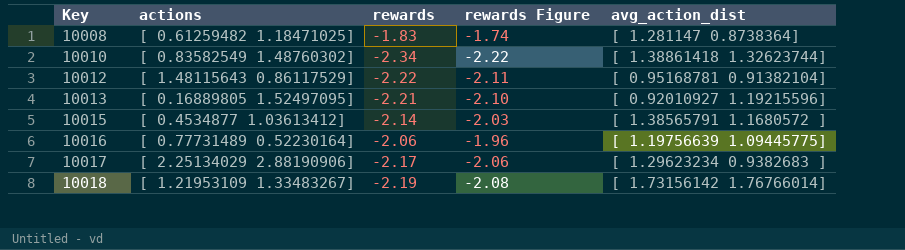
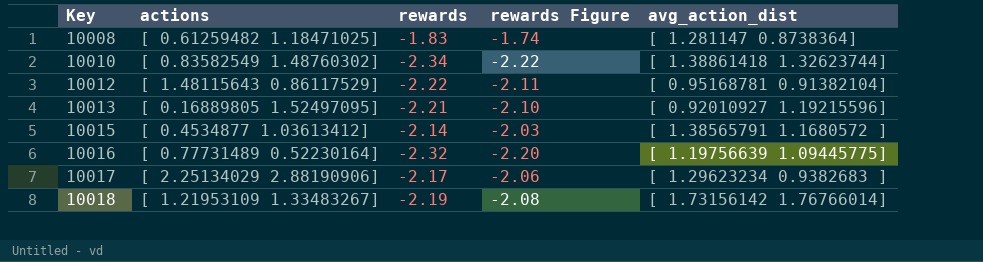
10016 | rewards: -2.06 -> -2.32
10016 | rewards Figure: -1.96 -> -2.20

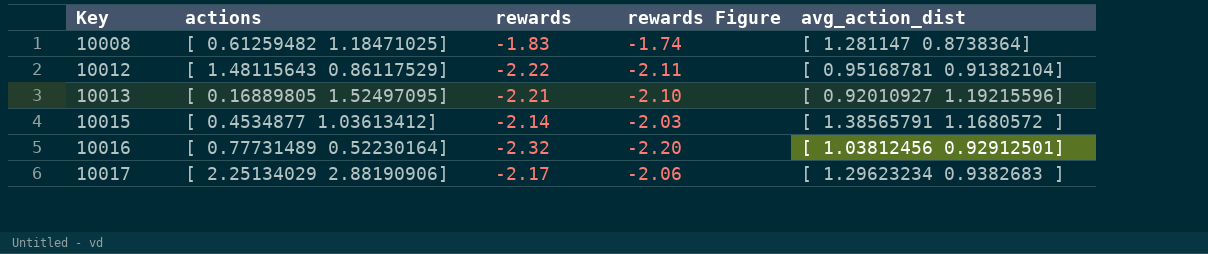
row 10010: [ 0.83582549 1.48760302] | -2.34 | -2.22 | [ 1.38861418 1.32623744] -> none
row 10018: [ 1.21953109 1.33483267] | -2.19 | -2.08 | [ 1.73156142 1.76766014] -> none
10016 | avg_action_dist: [ 1.19756639 1.09445775] -> [ 1.03812456 0.92912501]

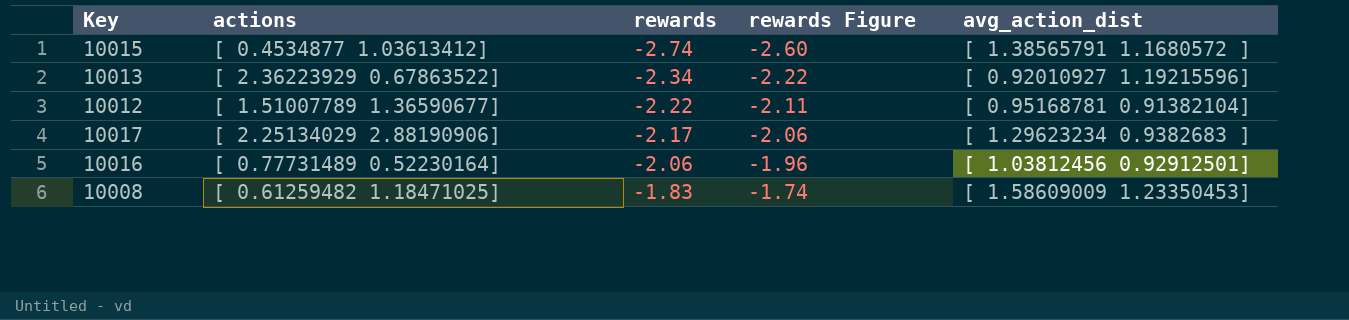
row order: Key ascending -> rewards ascending
10015 | rewards: -2.14 -> -2.74
10015 | rewards Figure: -2.03 -> -2.60
10013 | actions: [ 0.16889805 1.52497095] -> [ 2.36223929 0.67863522]
10013 | rewards: -2.21 -> -2.34
10013 | rewards Figure: -2.10 -> -2.22
10012 | actions: [ 1.48115643 0.86117529] -> [ 1.51007789 1.36590677]
10016 | rewards: -2.32 -> -2.06
10016 | rewards Figure: -2.20 -> -1.96
10008 | avg_action_dist: [ 1.281147 0.8738364] -> [ 1.58609009 1.23350453]

